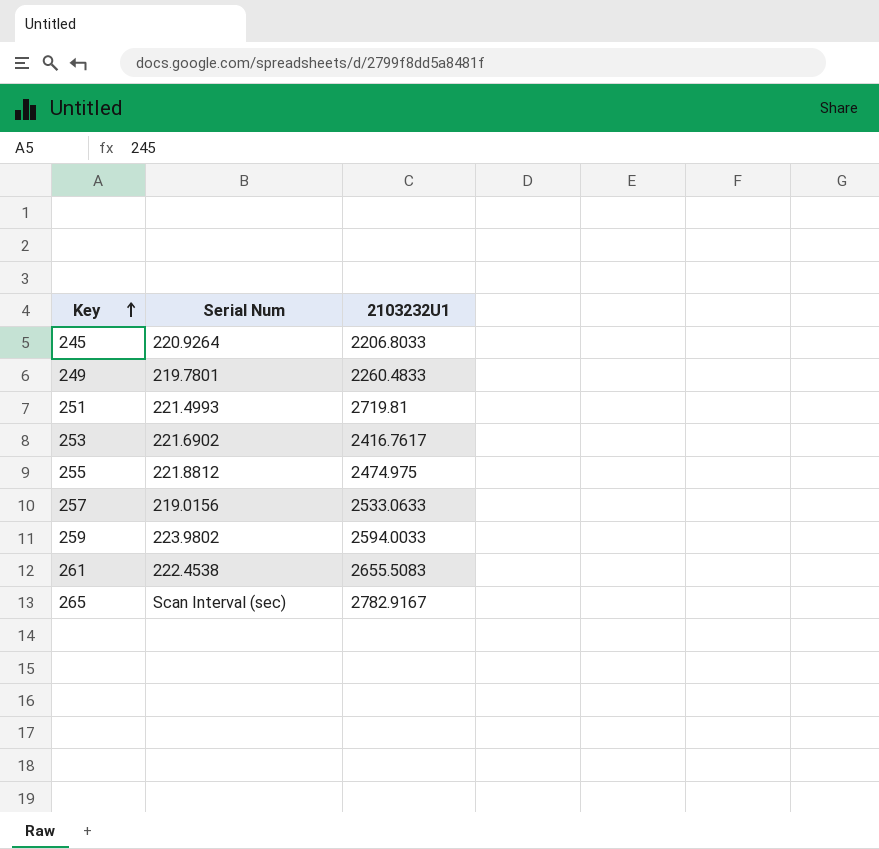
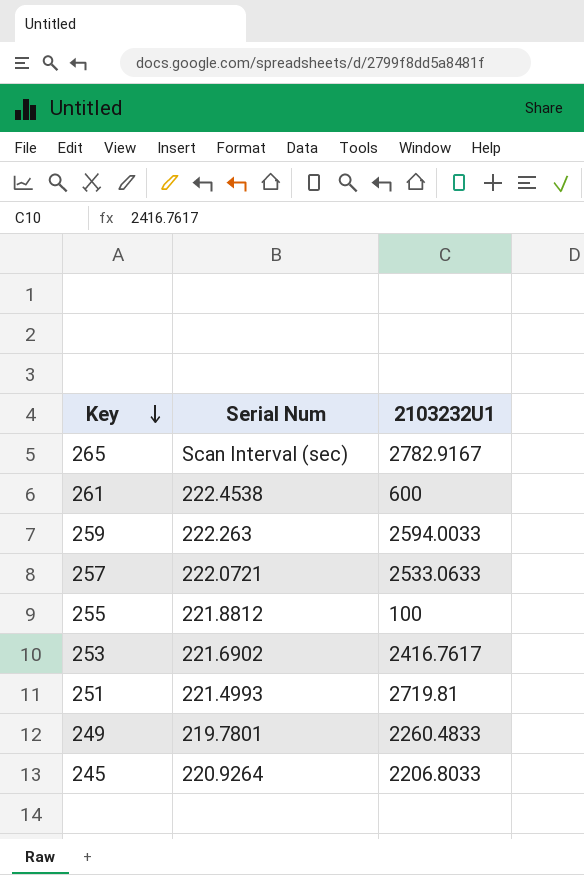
row order: Key ascending -> Key descending
261 | 2103232U1: 2655.5083 -> 600
259 | Serial Num: 223.9802 -> 222.263
257 | Serial Num: 219.0156 -> 222.0721
255 | 2103232U1: 2474.975 -> 100

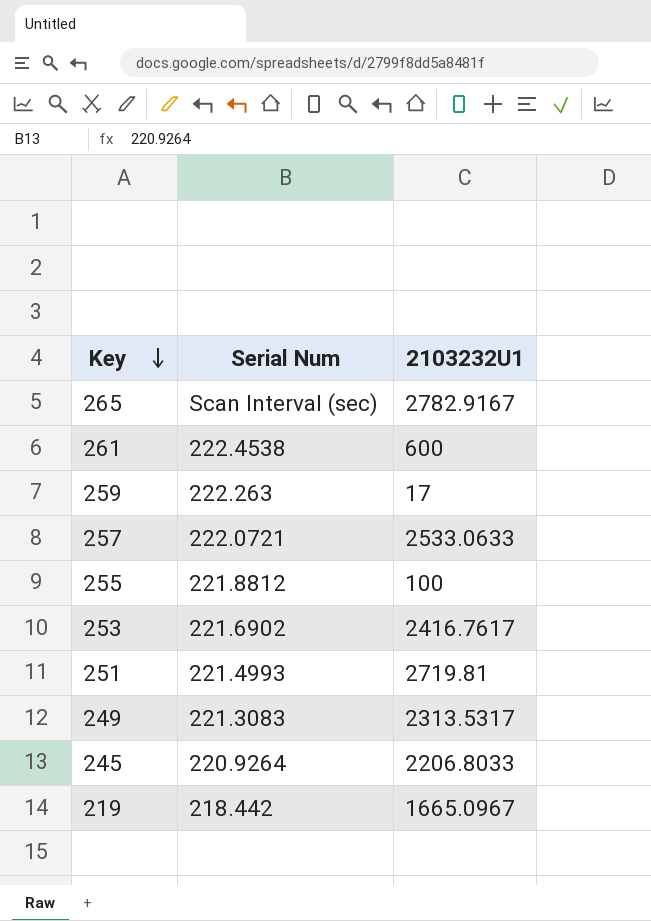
259 | 2103232U1: 2594.0033 -> 17
249 | Serial Num: 219.7801 -> 221.3083
249 | 2103232U1: 2260.4833 -> 2313.5317
row 219: none -> 218.442 | 1665.0967

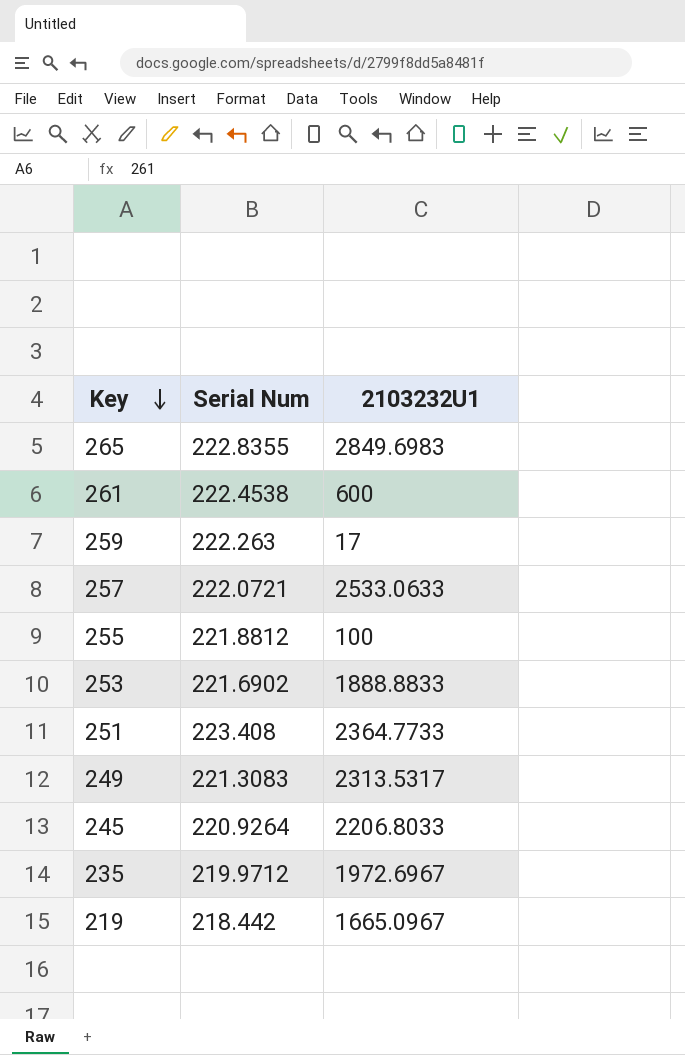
265 | Serial Num: Scan Interval (sec) -> 222.8355
265 | 2103232U1: 2782.9167 -> 2849.6983
253 | 2103232U1: 2416.7617 -> 1888.8833
251 | Serial Num: 221.4993 -> 223.408
251 | 2103232U1: 2719.81 -> 2364.7733
row 235: none -> 219.9712 | 1972.6967

